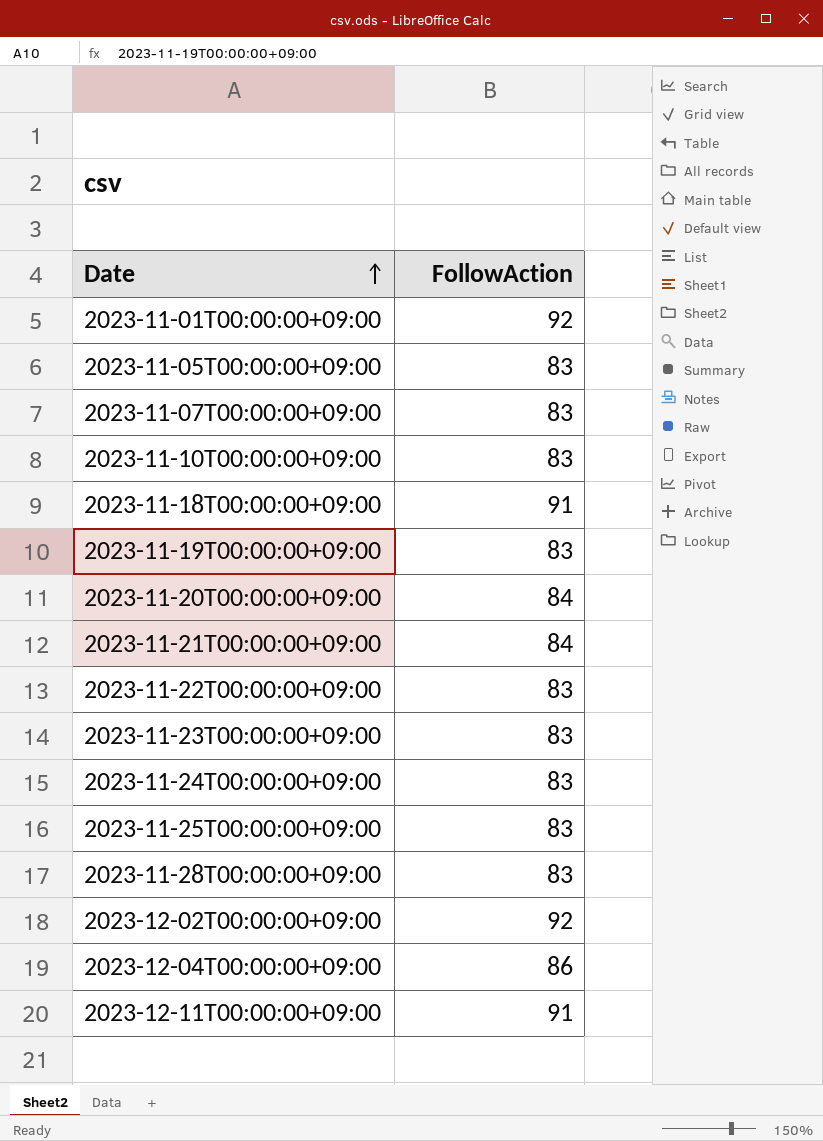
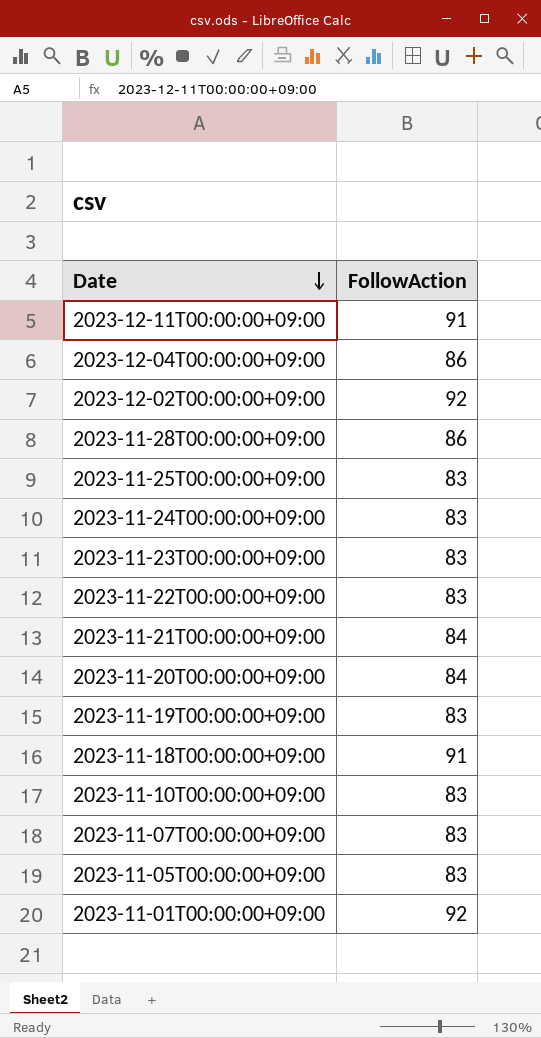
row order: Date ascending -> Date descending
2023-11-28T00:00:00+09:00 | FollowAction: 83 -> 86

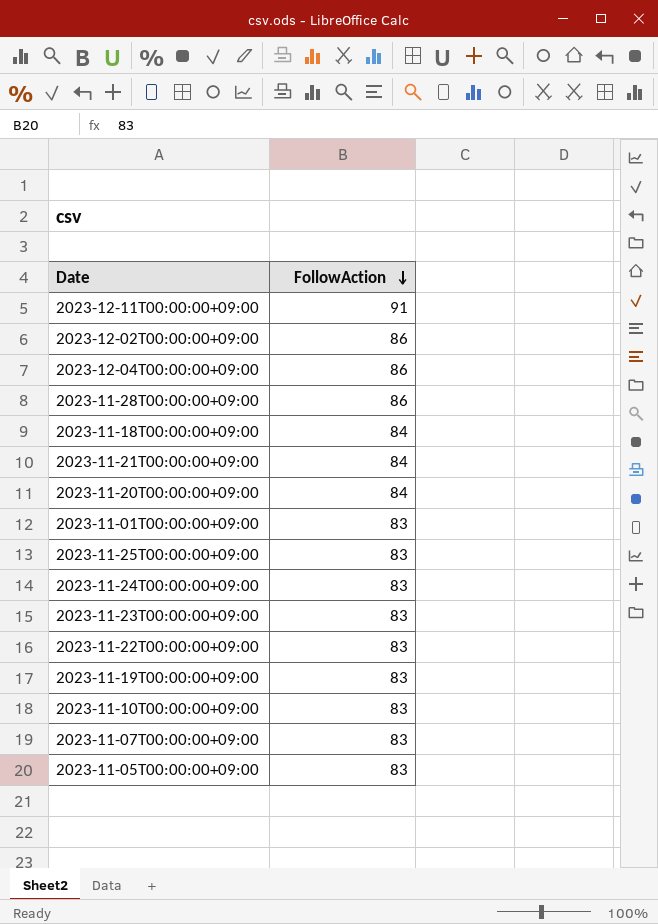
row order: Date descending -> FollowAction descending
2023-12-02T00:00:00+09:00 | FollowAction: 92 -> 86
2023-11-18T00:00:00+09:00 | FollowAction: 91 -> 84
2023-11-01T00:00:00+09:00 | FollowAction: 92 -> 83

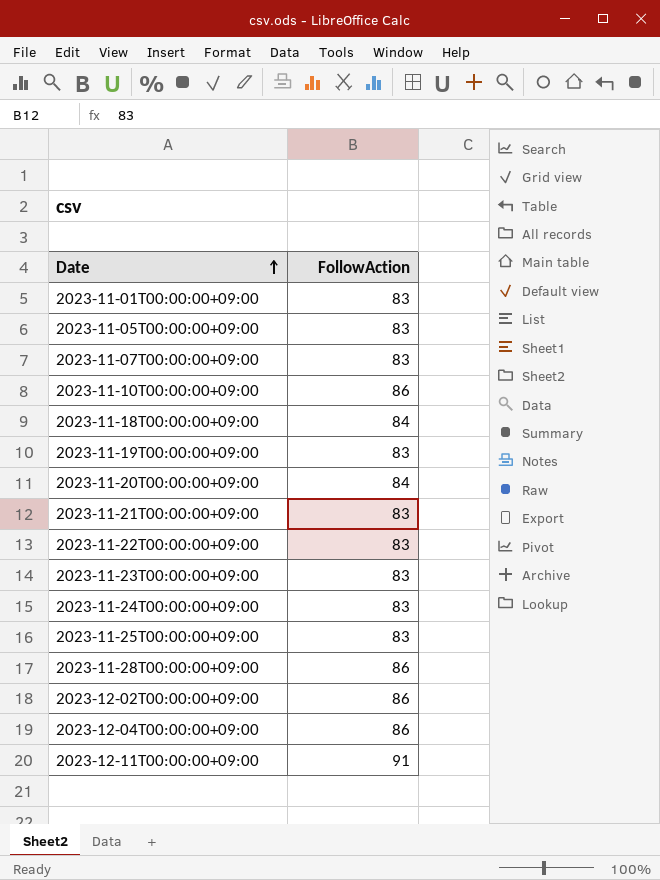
row order: FollowAction descending -> Date ascending
2023-11-10T00:00:00+09:00 | FollowAction: 83 -> 86
2023-11-21T00:00:00+09:00 | FollowAction: 84 -> 83

